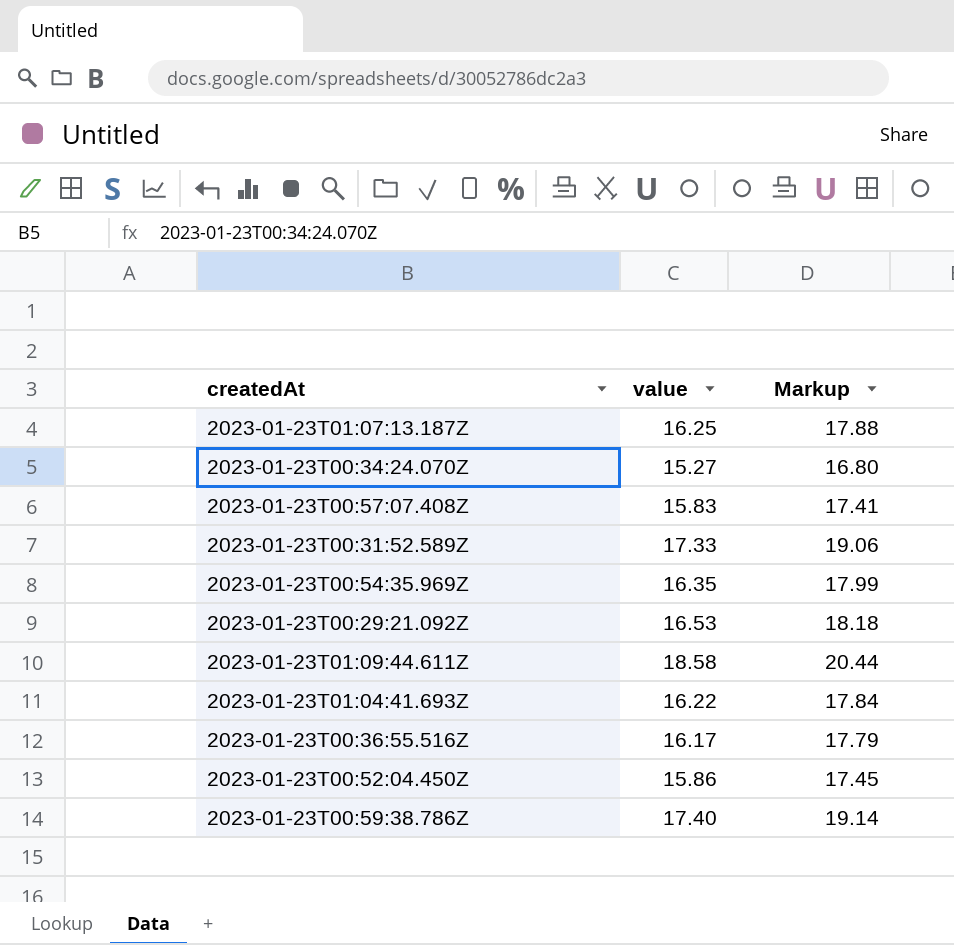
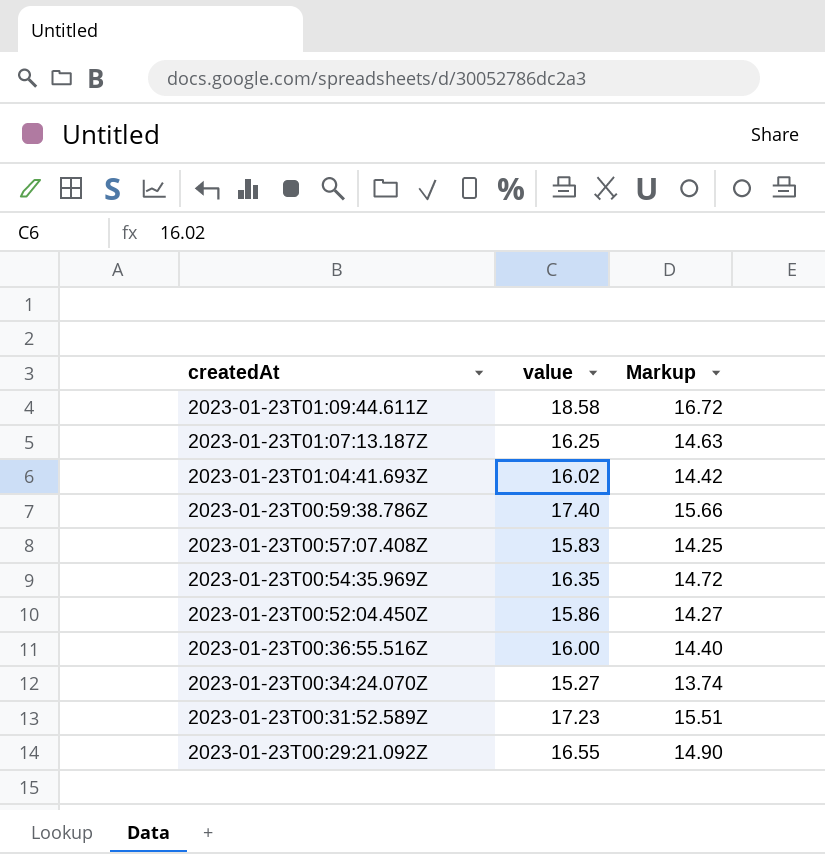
row order: none -> createdAt descending
column Markup | formula: [value] * 1.1 -> [value] * 0.9
2023-01-23T01:04:41.693Z | value: 16.22 -> 16.02
2023-01-23T00:36:55.516Z | value: 16.17 -> 16.00
2023-01-23T00:31:52.589Z | value: 17.33 -> 17.23
2023-01-23T00:29:21.092Z | value: 16.53 -> 16.55

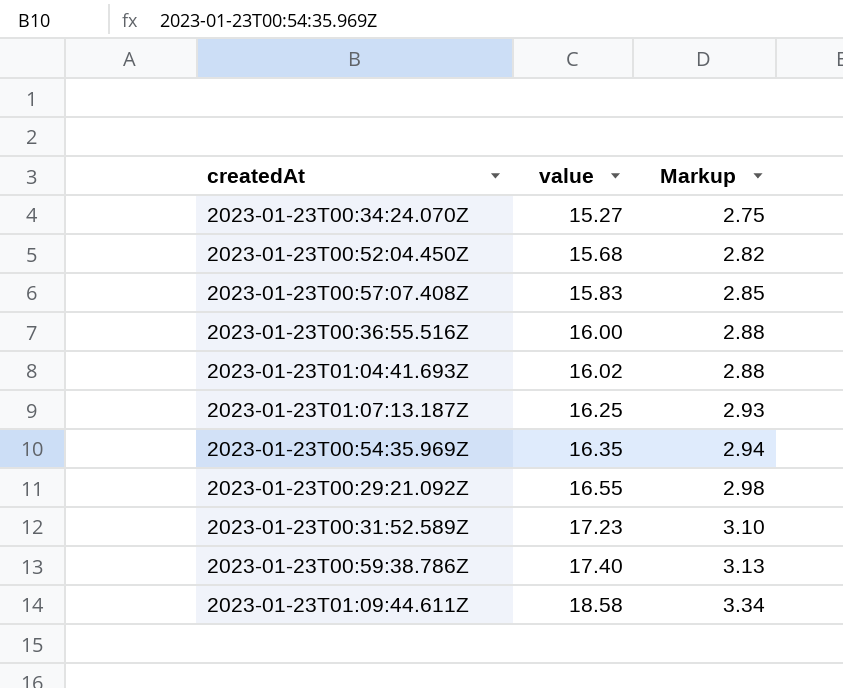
row order: createdAt descending -> value ascending
column Markup | formula: [value] * 0.9 -> [value] * 0.18
2023-01-23T00:52:04.450Z | value: 15.86 -> 15.68

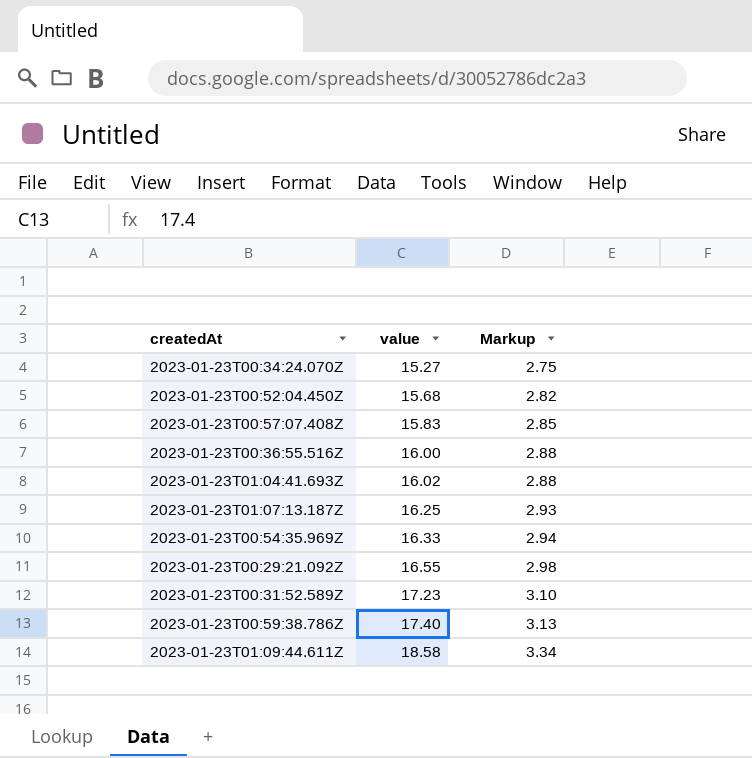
2023-01-23T00:54:35.969Z | value: 16.35 -> 16.33

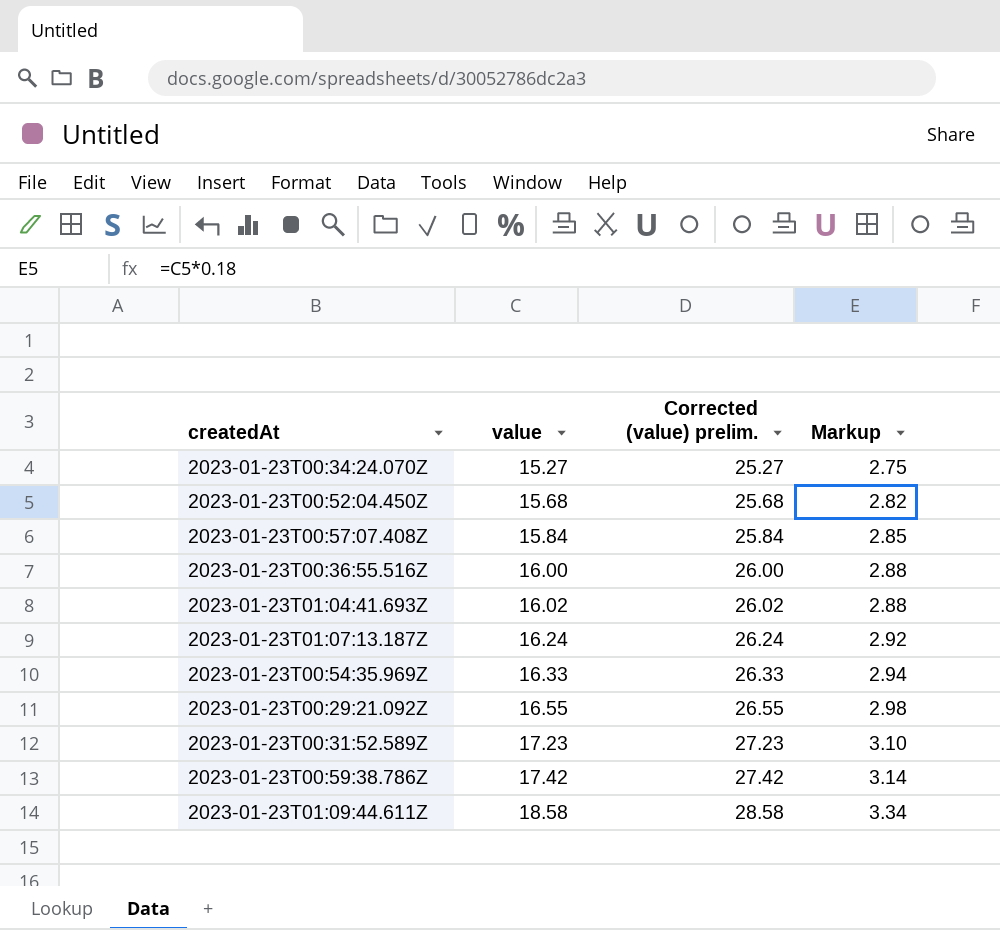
column Corrected (value) prelim. | formula: none -> [value] + 10
2023-01-23T00:57:07.408Z | value: 15.83 -> 15.84
2023-01-23T01:07:13.187Z | value: 16.25 -> 16.24
2023-01-23T01:07:13.187Z | Markup: 2.93 -> 2.92
2023-01-23T00:59:38.786Z | value: 17.40 -> 17.42
2023-01-23T00:59:38.786Z | Markup: 3.13 -> 3.14

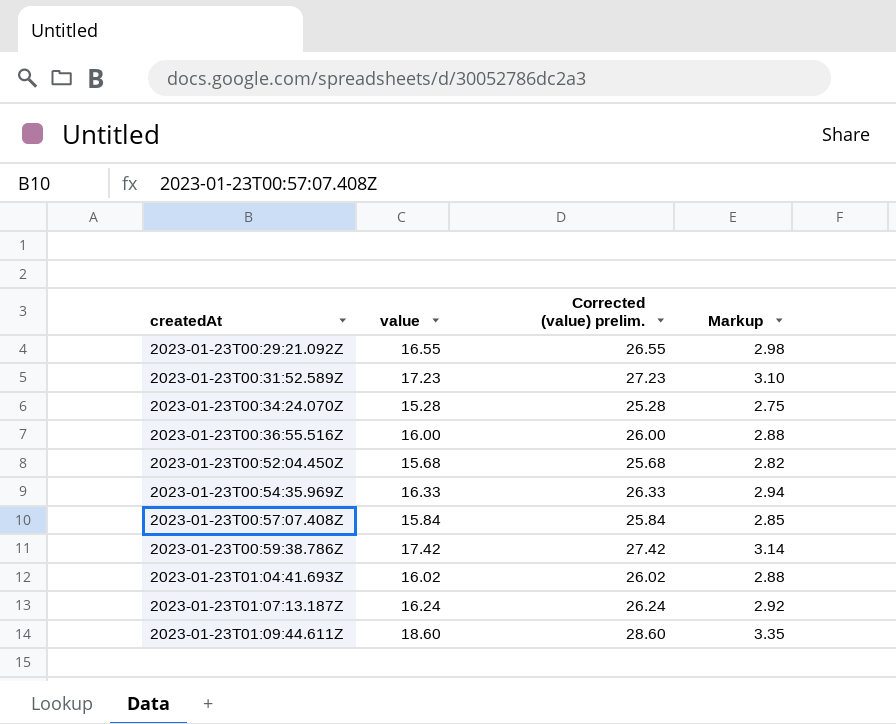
row order: value ascending -> createdAt ascending
2023-01-23T00:34:24.070Z | value: 15.27 -> 15.28
2023-01-23T00:34:24.070Z | Corrected (value) prelim.: 25.27 -> 25.28
2023-01-23T01:09:44.611Z | value: 18.58 -> 18.60
2023-01-23T01:09:44.611Z | Corrected (value) prelim.: 28.58 -> 28.60
2023-01-23T01:09:44.611Z | Markup: 3.34 -> 3.35

